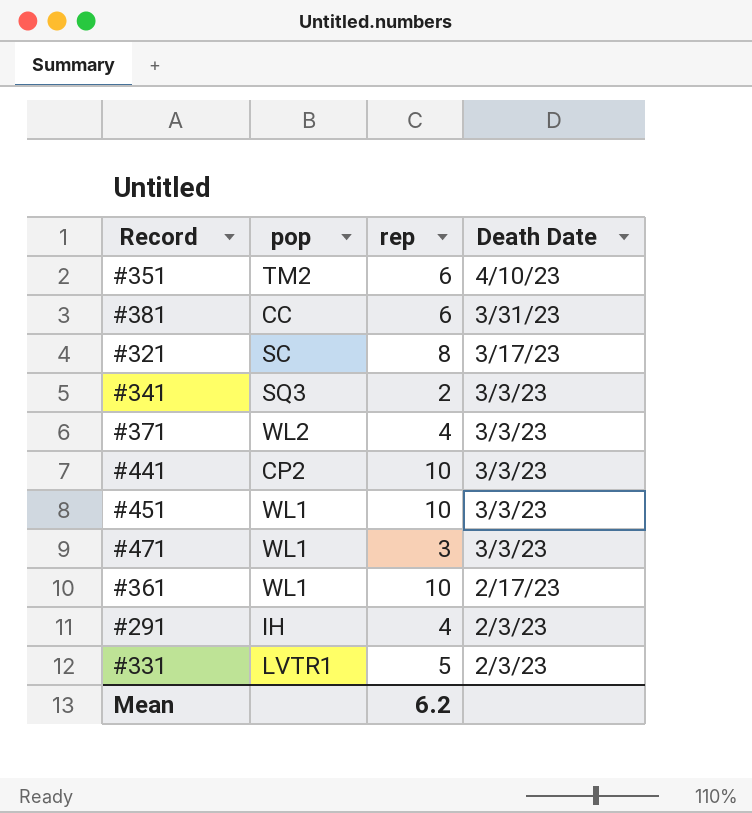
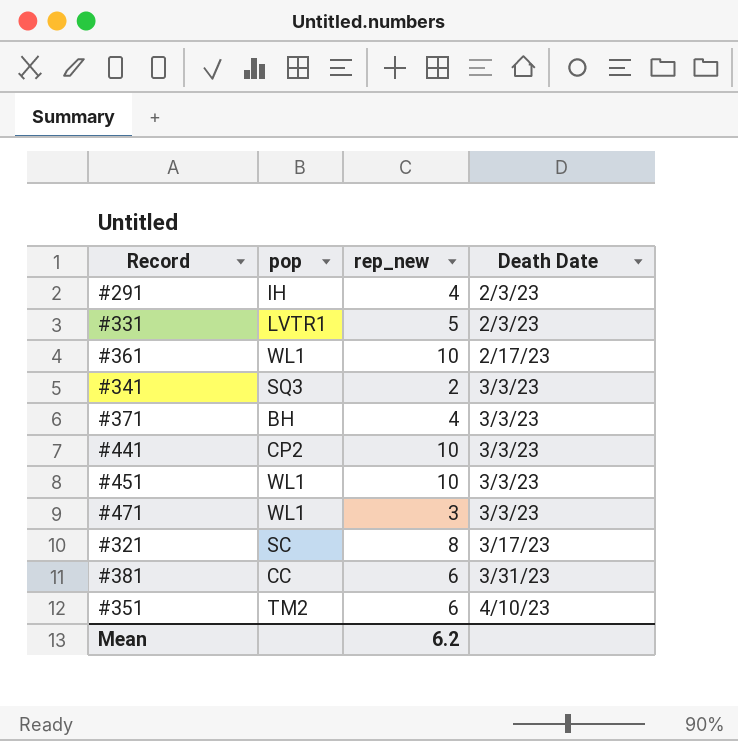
row order: Death Date descending -> Death Date ascending
column name: rep -> rep_new
#371 | pop: WL2 -> BH

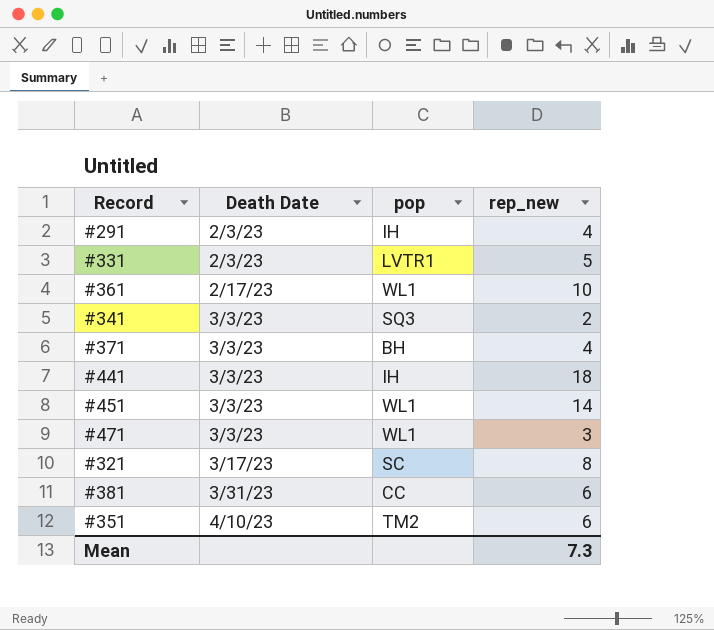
column Death Date | position: 4 -> 2
#441 | pop: CP2 -> IH
#441 | rep_new: 10 -> 18
#451 | rep_new: 10 -> 14
Mean | rep_new: 6.2 -> 7.3

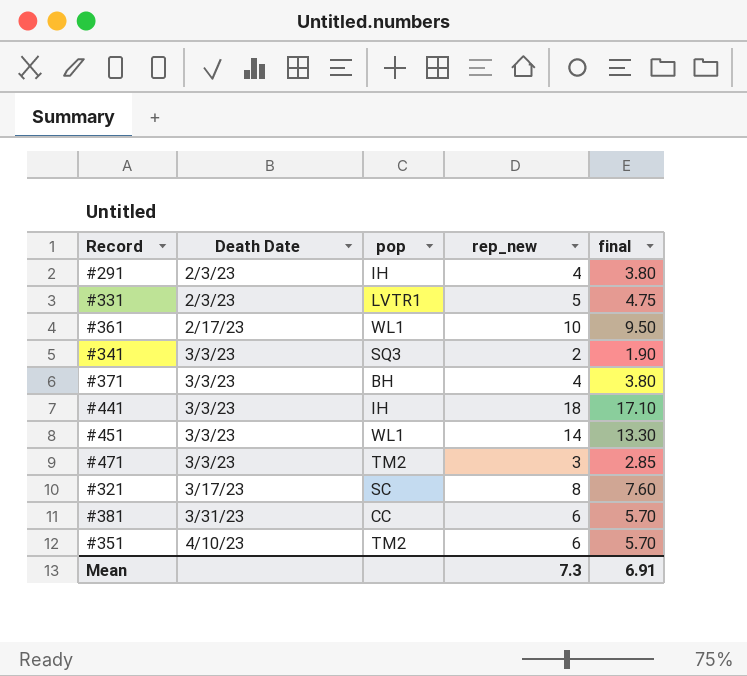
column final | formula: none -> [rep_new] * 0.95
#471 | pop: WL1 -> TM2

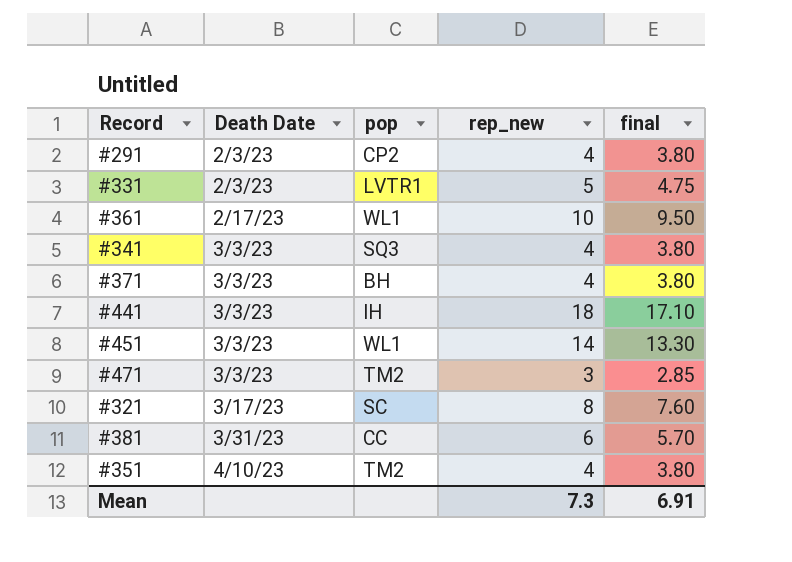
#291 | pop: IH -> CP2
#341 | rep_new: 2 -> 4
#341 | final: 1.90 -> 3.80
#351 | rep_new: 6 -> 4
#351 | final: 5.70 -> 3.80

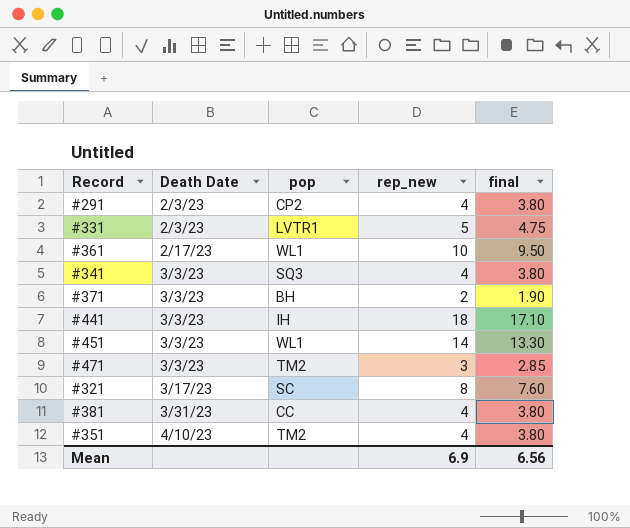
#371 | rep_new: 4 -> 2
#371 | final: 3.80 -> 1.90
#381 | rep_new: 6 -> 4
#381 | final: 5.70 -> 3.80
Mean | rep_new: 7.3 -> 6.9
Mean | final: 6.91 -> 6.56

